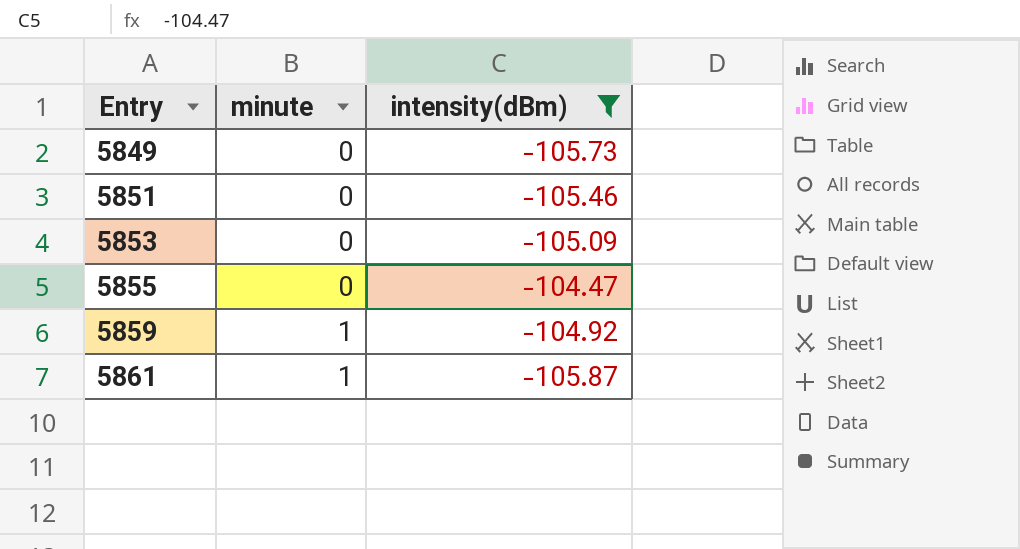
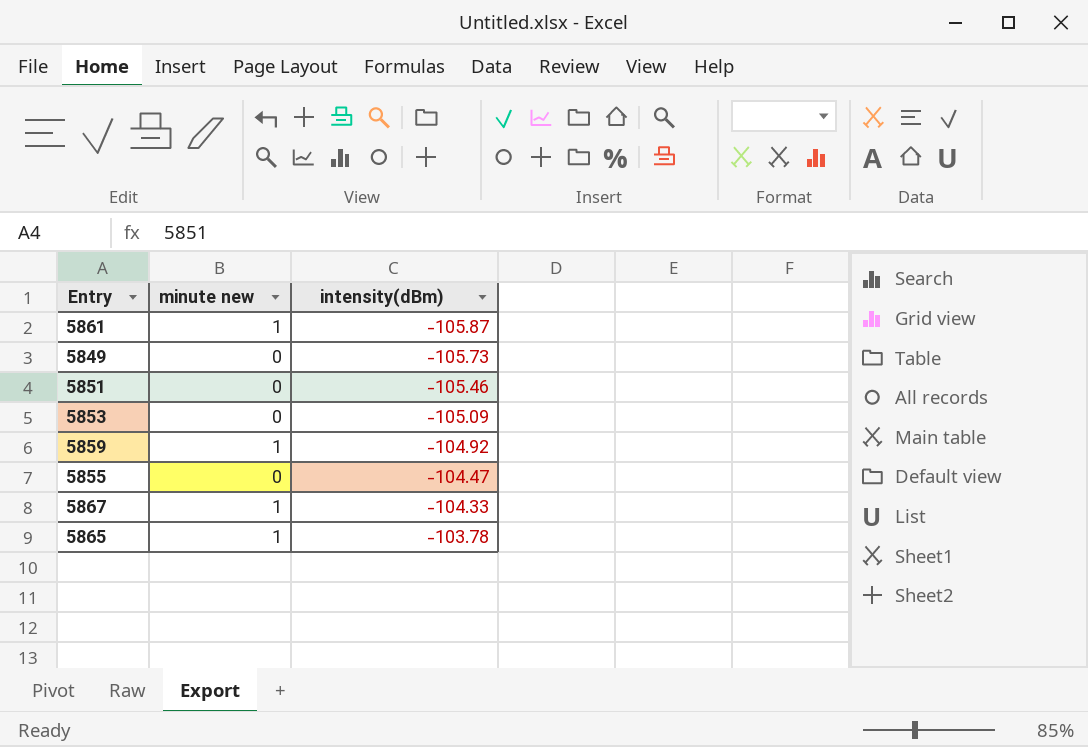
filter: intensity(dBm) <= -104.47 -> none
row order: Entry ascending -> intensity(dBm) ascending
column name: minute -> minute new

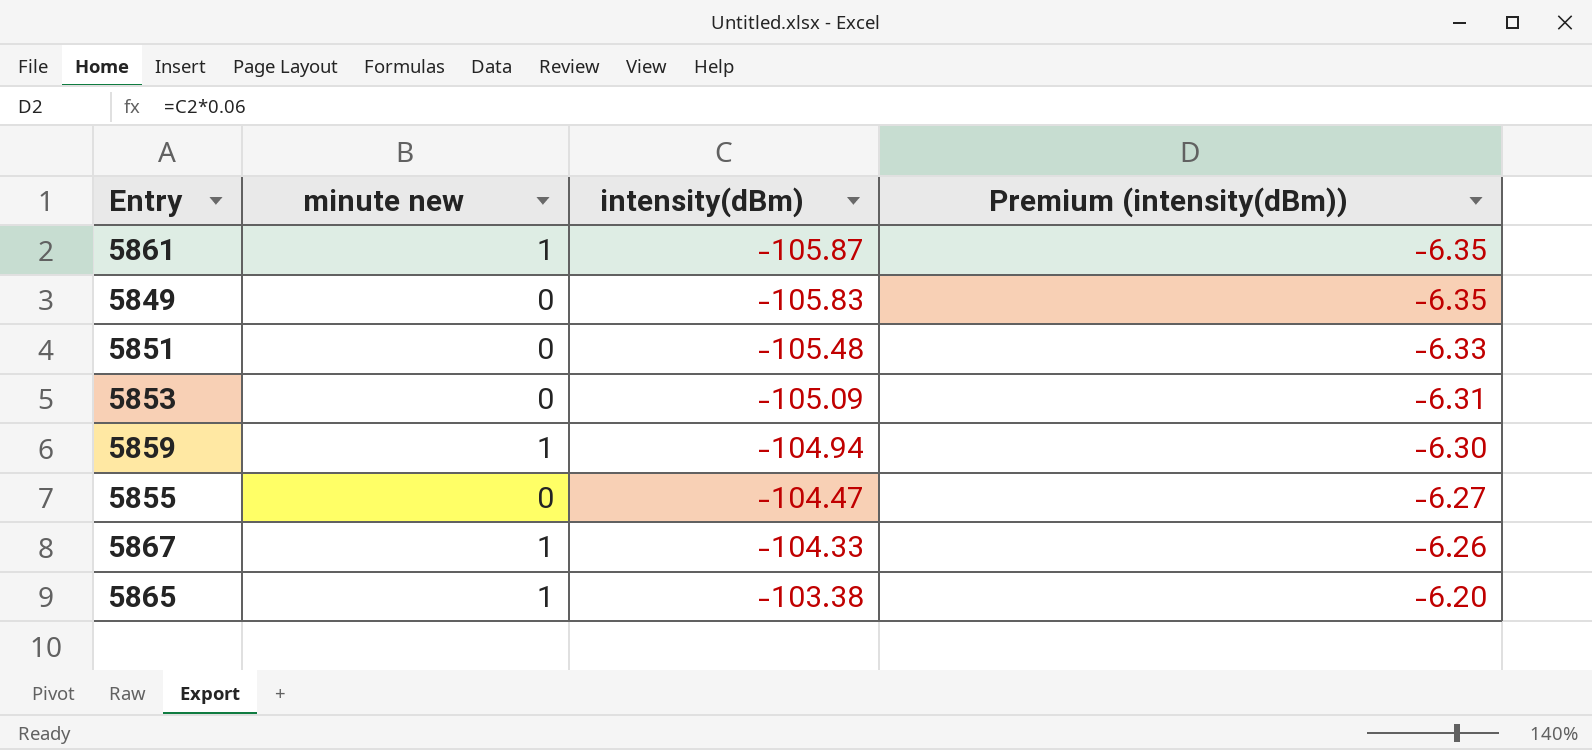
column Premium (intensity(dBm)) | formula: none -> [intensity(dBm)] * 0.06
5849 | intensity(dBm): -105.73 -> -105.83
5851 | intensity(dBm): -105.46 -> -105.48
5859 | intensity(dBm): -104.92 -> -104.94
5865 | intensity(dBm): -103.78 -> -103.38

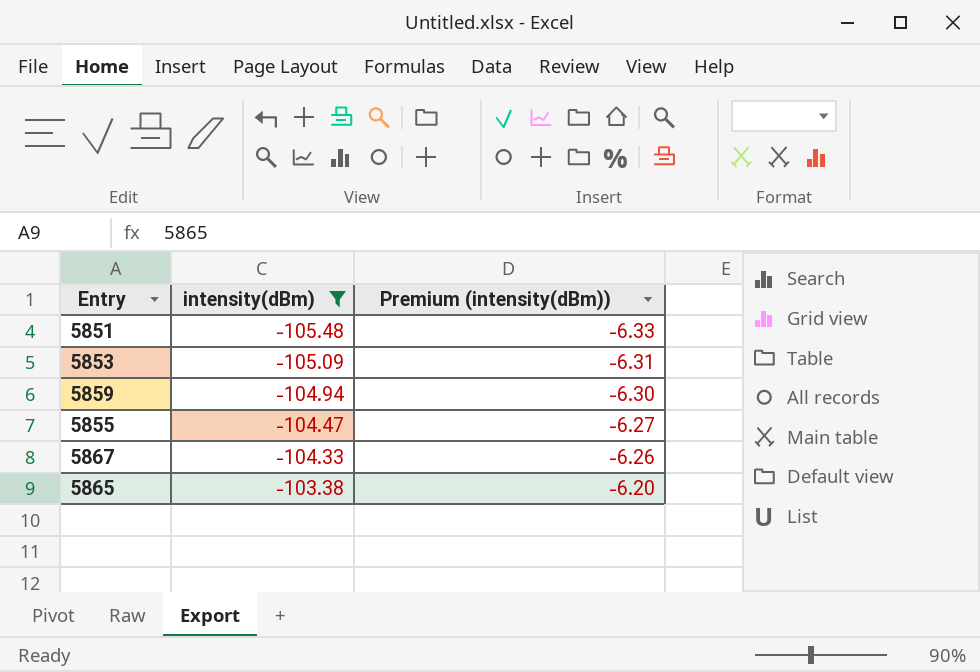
filter: none -> intensity(dBm) >= -105.48
column minute new | position: 2 -> none

